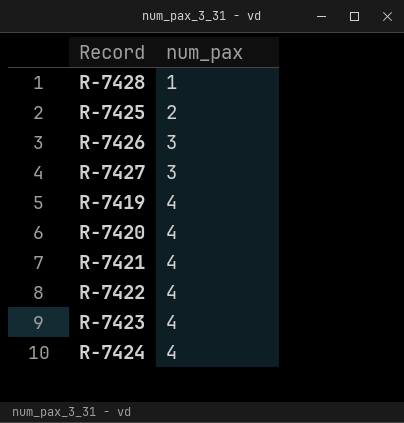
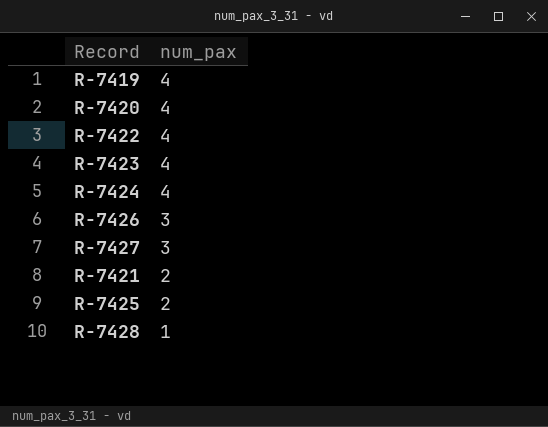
row order: num_pax ascending -> num_pax descending
R-7421 | num_pax: 4 -> 2

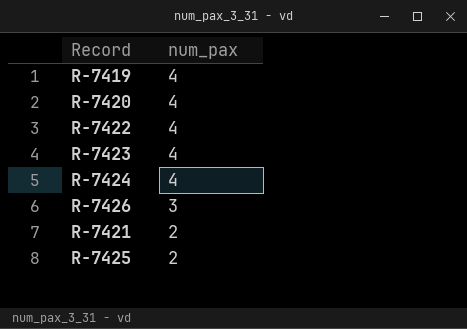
row R-7427: 3 -> none
row R-7428: 1 -> none

